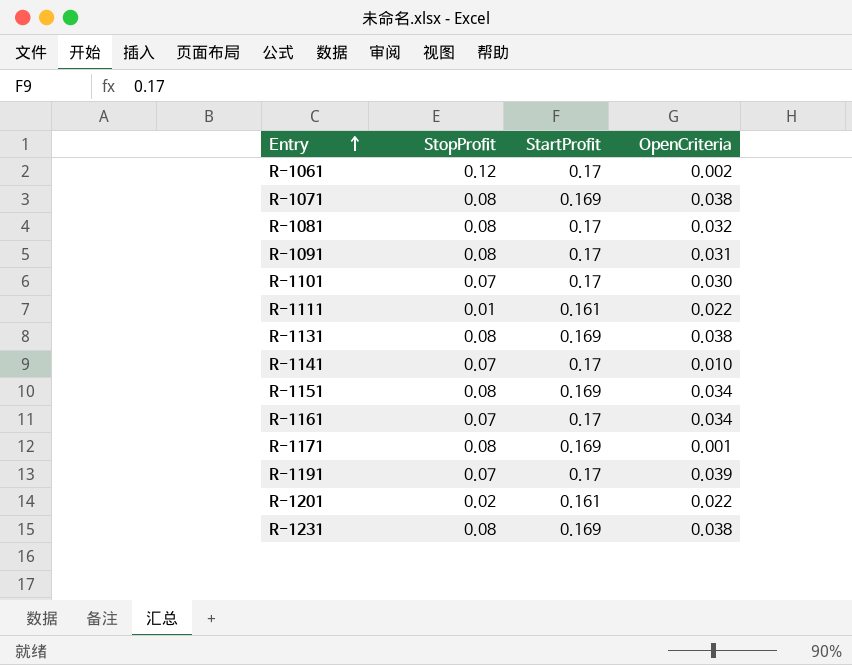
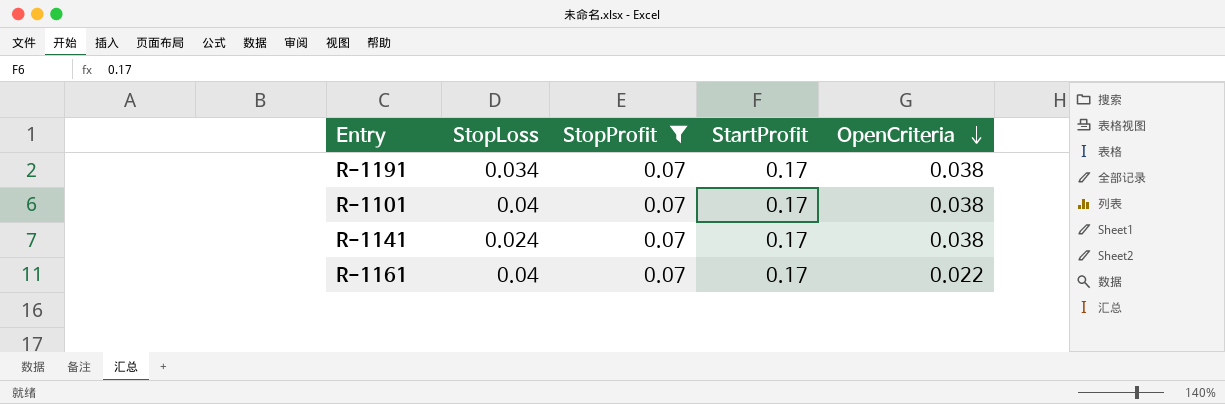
filter: none -> StopProfit = 0.07
row order: Entry ascending -> OpenCriteria descending
column StopLoss | position: none -> 2
R-1191 | OpenCriteria: 0.039 -> 0.038
R-1101 | OpenCriteria: 0.030 -> 0.038
R-1141 | OpenCriteria: 0.010 -> 0.038
R-1161 | OpenCriteria: 0.034 -> 0.022

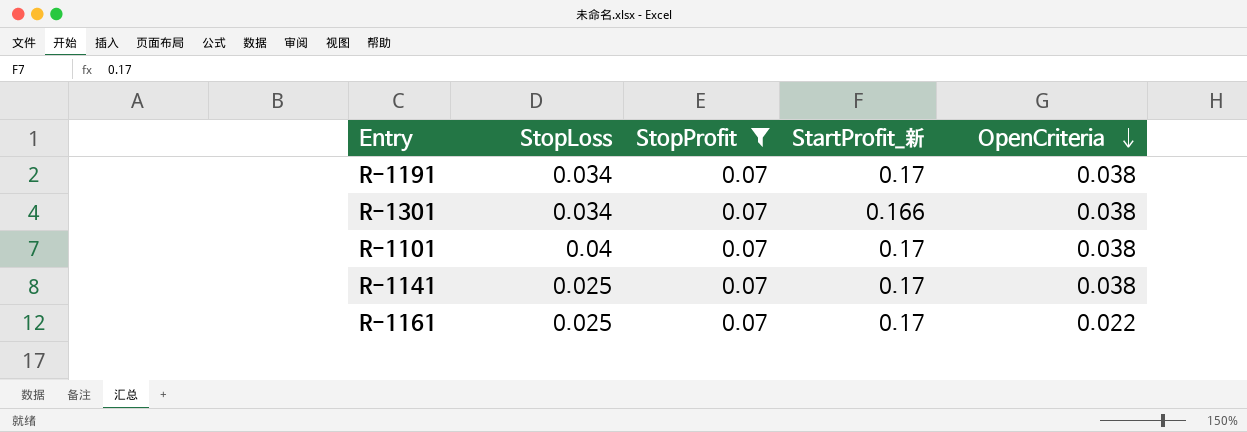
column name: StartProfit -> StartProfit_新
row R-1301: none -> 0.034 | 0.07 | 0.166 | 0.038
R-1141 | StopLoss: 0.024 -> 0.025
R-1161 | StopLoss: 0.04 -> 0.025

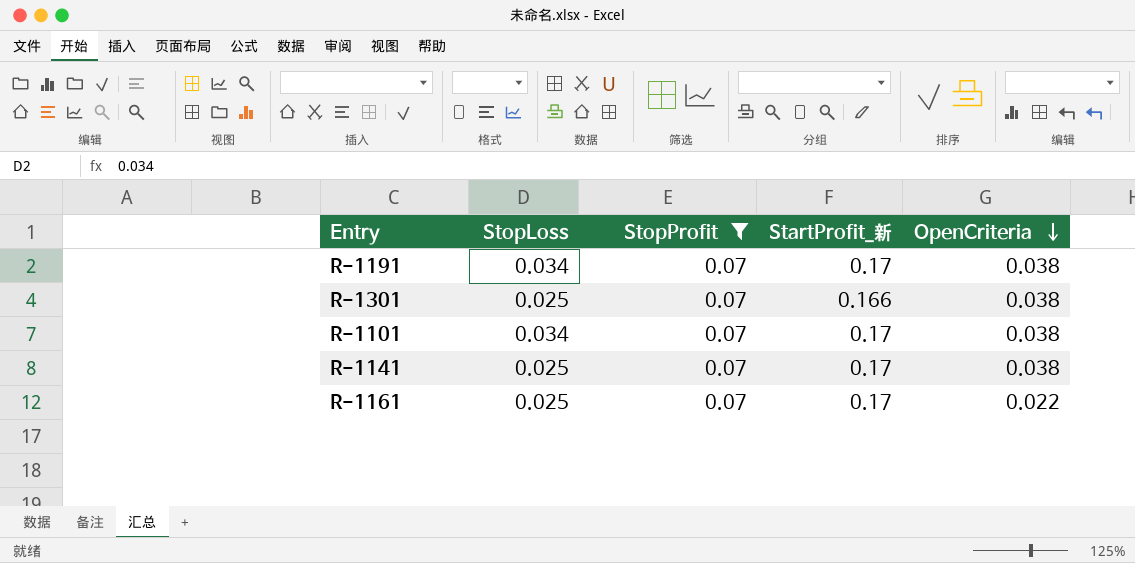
R-1301 | StopLoss: 0.034 -> 0.025
R-1101 | StopLoss: 0.04 -> 0.034

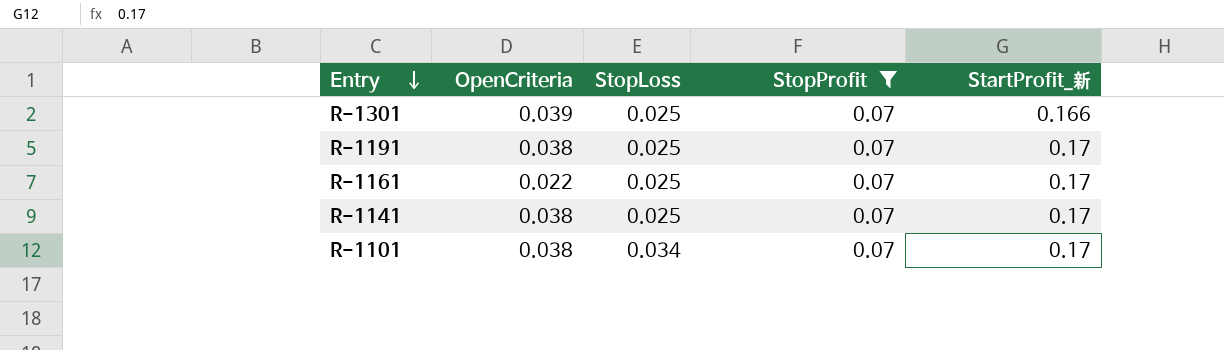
row order: OpenCriteria descending -> Entry descending
column OpenCriteria | position: 5 -> 2
R-1301 | OpenCriteria: 0.038 -> 0.039
R-1191 | StopLoss: 0.034 -> 0.025

